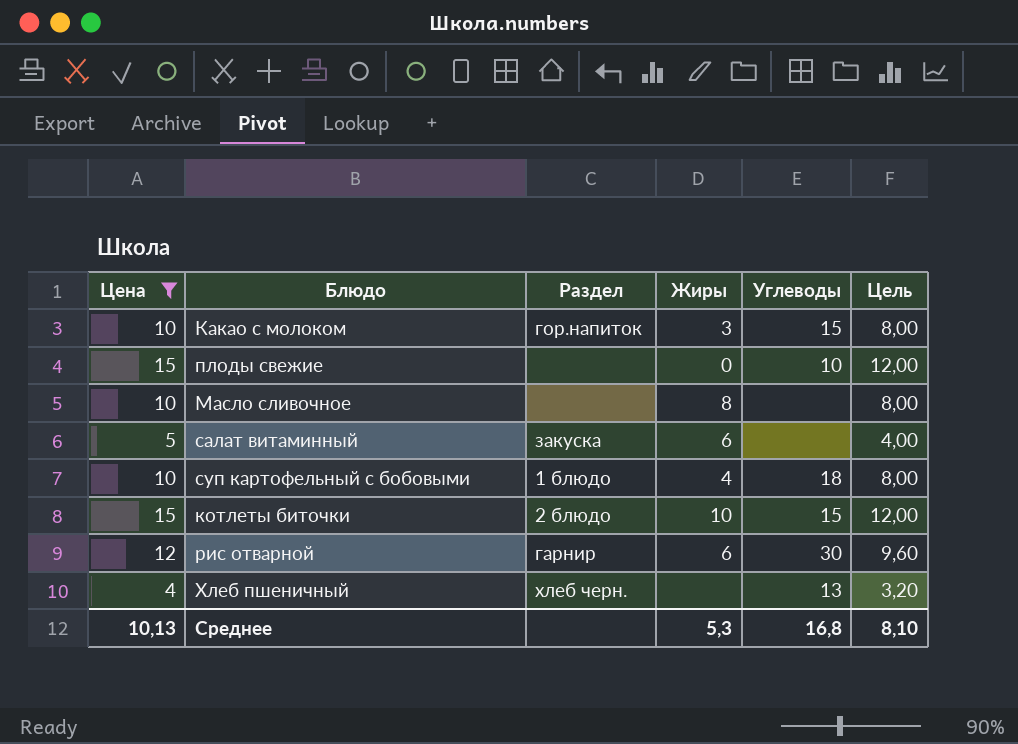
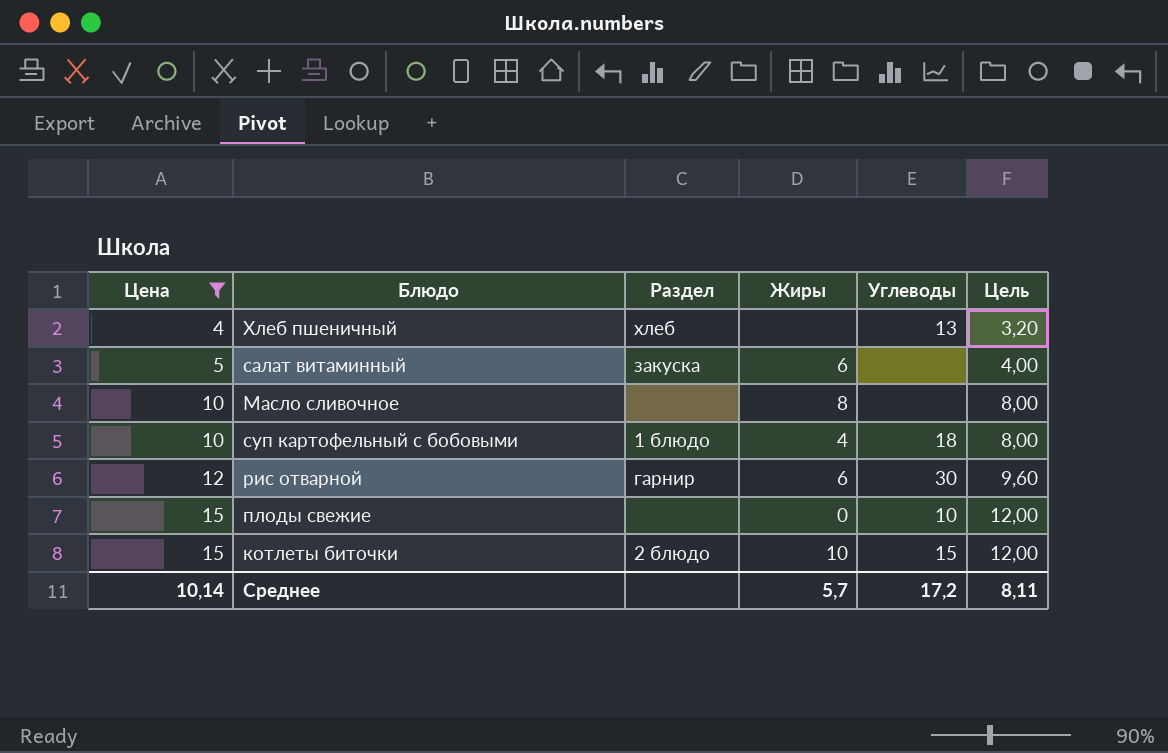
row order: none -> Цена ascending
row Какао с молоком: 10 | гор.напиток | 3 | 15 | 8,00 -> none
Хлеб пшеничный | Раздел: хлеб черн. -> хлеб
Среднее | Цена: 10,13 -> 10,14
Среднее | Жиры: 5,3 -> 5,7
Среднее | Углеводы: 16,8 -> 17,2
Среднее | Цель: 8,10 -> 8,11

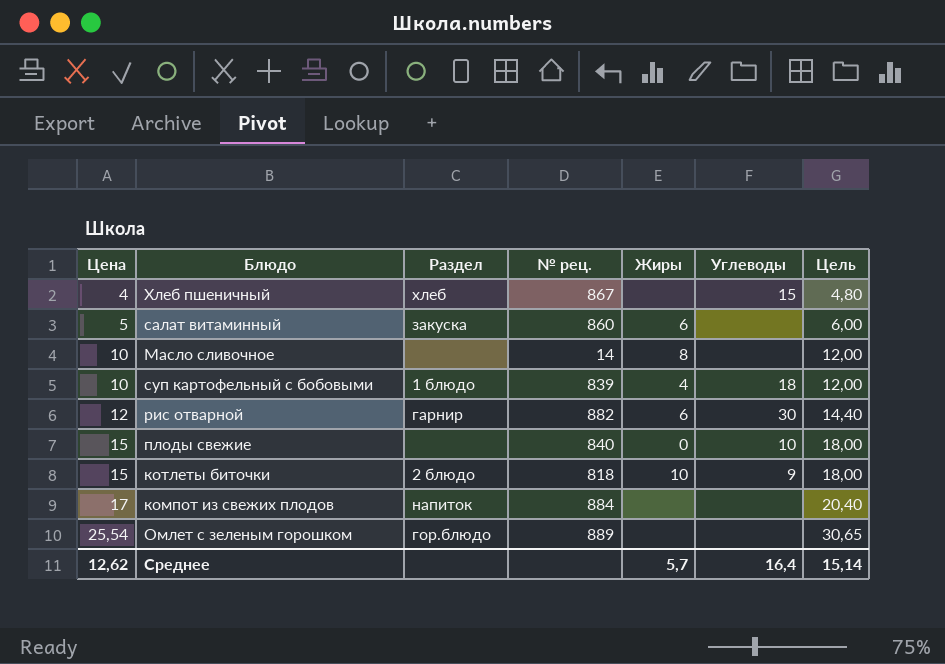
filter: Цена <= 15 -> none
column № рец. | position: none -> 4
column Цель | formula: [Цена] * 0,8 -> [Цена] * 1,2
Хлеб пшеничный | Углеводы: 13 -> 15
котлеты биточки | Углеводы: 15 -> 9
Среднее | Цена: 10,14 -> 12,62
Среднее | Углеводы: 17,2 -> 16,4
Среднее | Цель: 8,11 -> 15,14

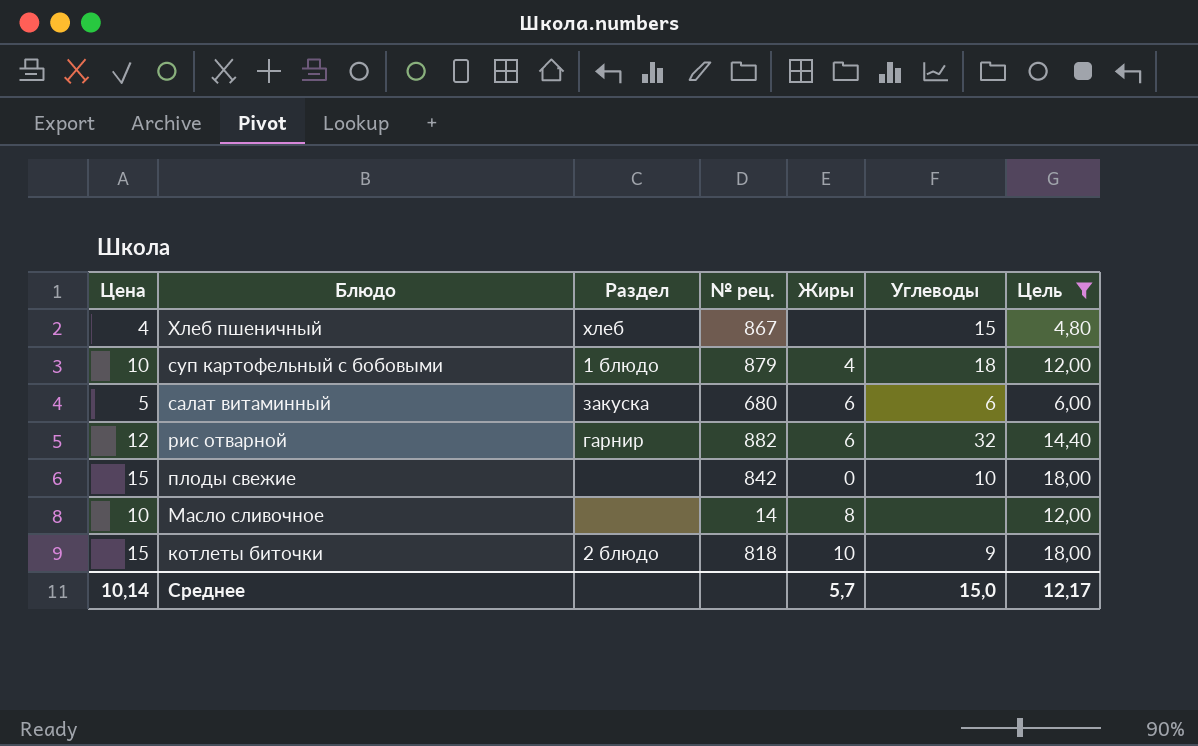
filter: none -> Цель <= 18,00
row order: Цена ascending -> Блюдо descending
суп картофельный с бобовыми | № рец.: 839 -> 879
салат витаминный | № рец.: 860 -> 680
салат витаминный | Углеводы: none -> 6
рис отварной | Углеводы: 30 -> 32
плоды свежие | № рец.: 840 -> 842
Среднее | Цена: 12,62 -> 10,14
Среднее | Углеводы: 16,4 -> 15,0
Среднее | Цель: 15,14 -> 12,17

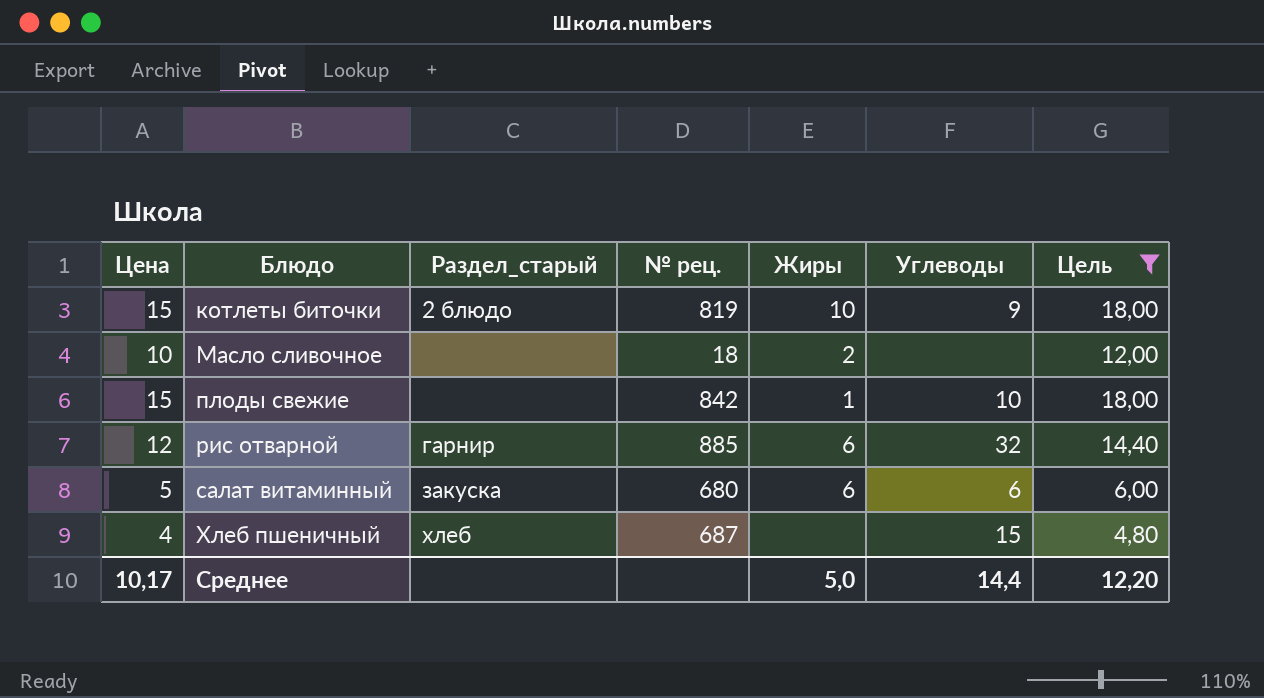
row order: Блюдо descending -> Блюдо ascending
column name: Раздел -> Раздел_старый
row суп картофельный с бобовыми: 10 | 1 блюдо | 879 | 4 | 18 | 12,00 -> none
котлеты биточки | № рец.: 818 -> 819
Масло сливочное | № рец.: 14 -> 18
Масло сливочное | Жиры: 8 -> 2
плоды свежие | Жиры: 0 -> 1
рис отварной | № рец.: 882 -> 885
Хлеб пшеничный | № рец.: 867 -> 687
Среднее | Цена: 10,14 -> 10,17
Среднее | Жиры: 5,7 -> 5,0
Среднее | Углеводы: 15,0 -> 14,4
Среднее | Цель: 12,17 -> 12,20

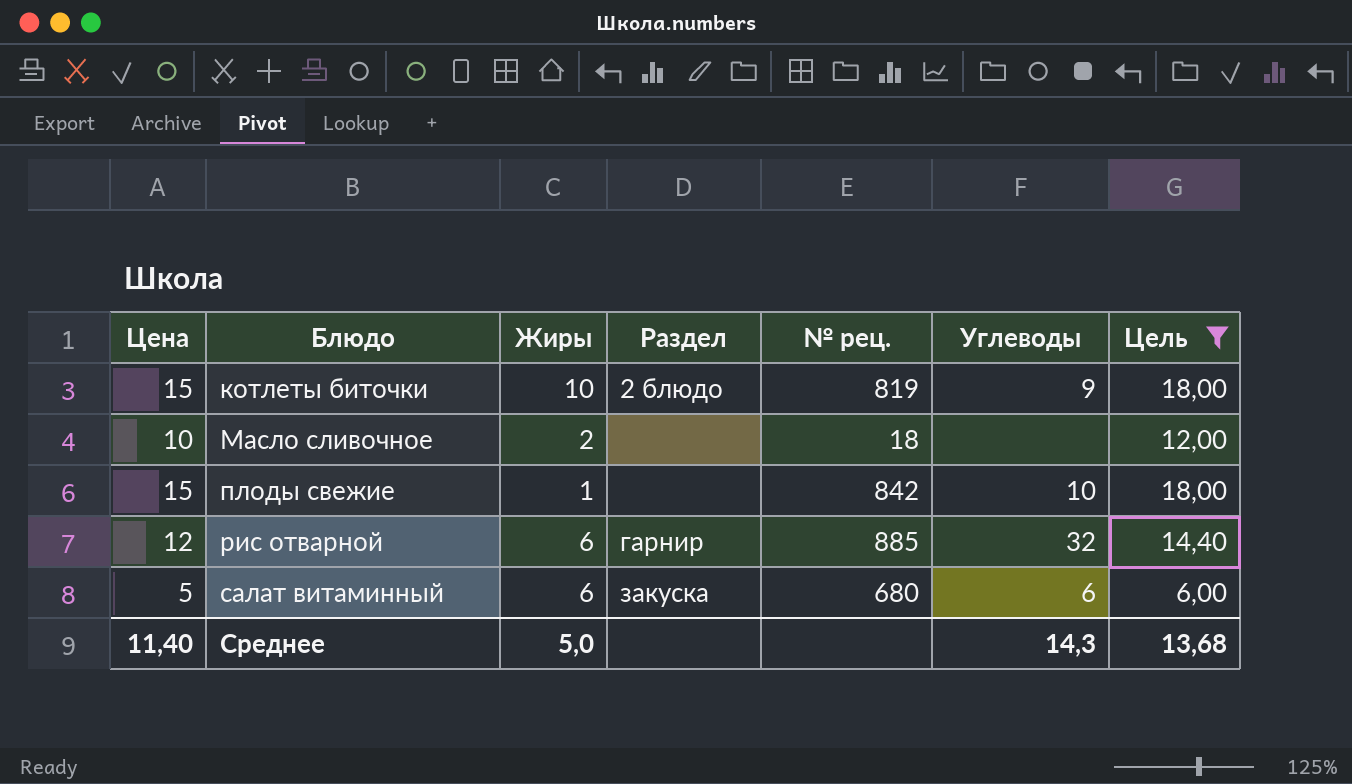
column Жиры | position: 5 -> 3
column name: Раздел_старый -> Раздел
row Хлеб пшеничный: 4 | хлеб | 687 | none | 15 | 4,80 -> none
Среднее | Цена: 10,17 -> 11,40
Среднее | Углеводы: 14,4 -> 14,3
Среднее | Цель: 12,20 -> 13,68

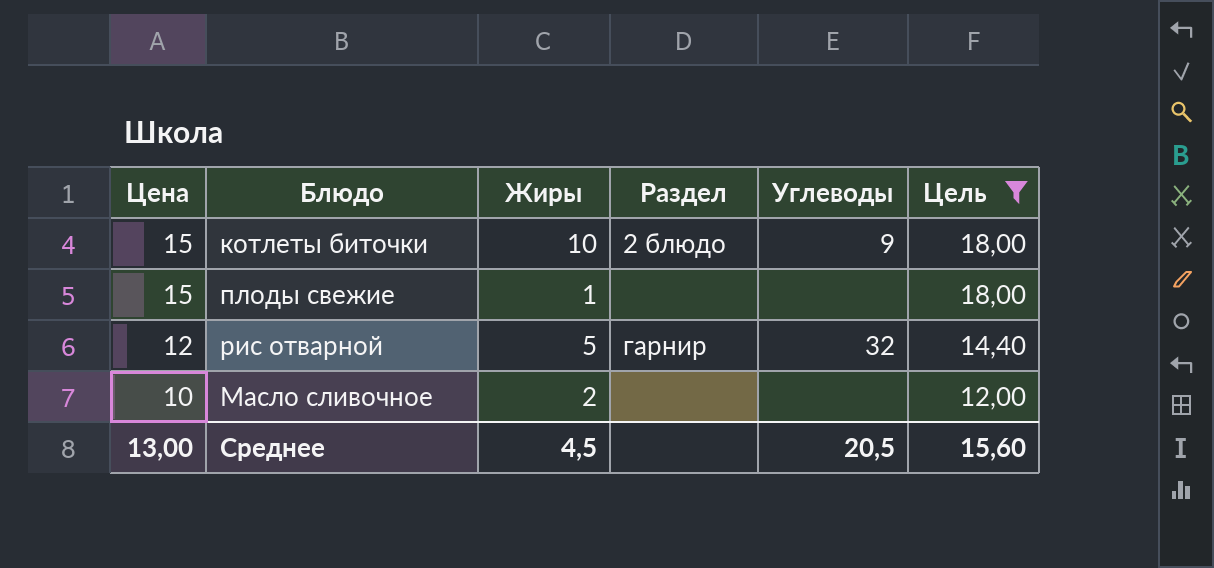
row order: Блюдо ascending -> Цена descending
column № рец. | position: 5 -> none
row салат витаминный: 5 | 6 | закуска | 680 | 6 | 6,00 -> none
плоды свежие | Углеводы: 10 -> none
рис отварной | Жиры: 6 -> 5
Среднее | Цена: 11,40 -> 13,00
Среднее | Жиры: 5,0 -> 4,5
Среднее | Углеводы: 14,3 -> 20,5
Среднее | Цель: 13,68 -> 15,60

